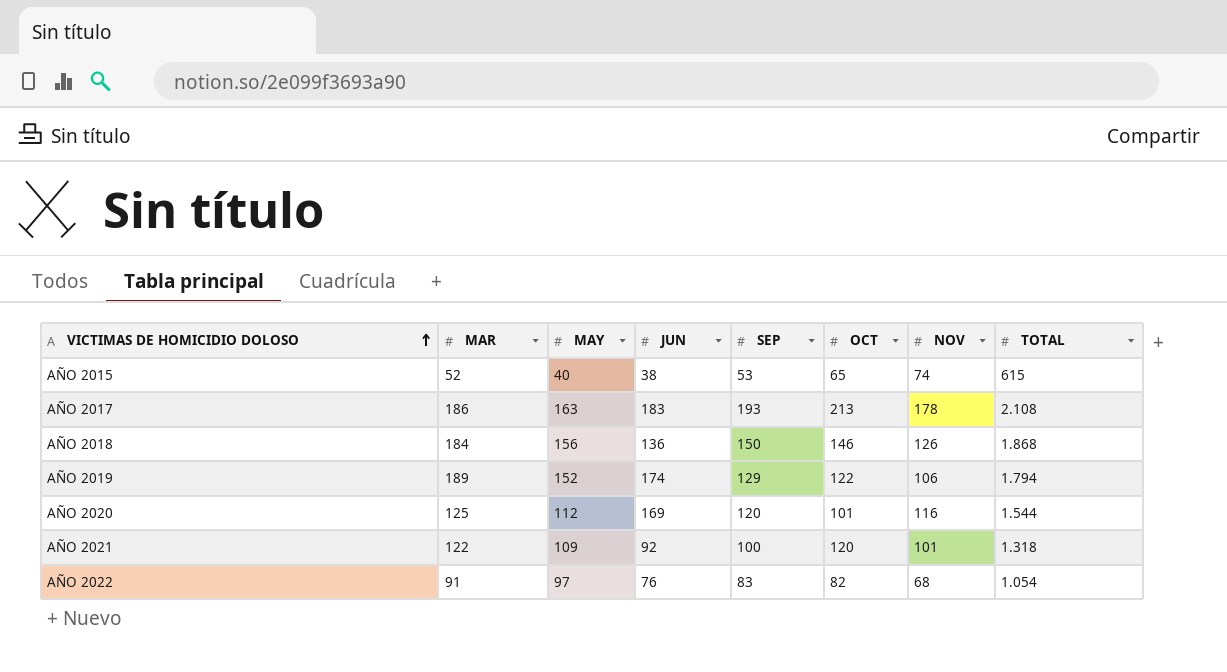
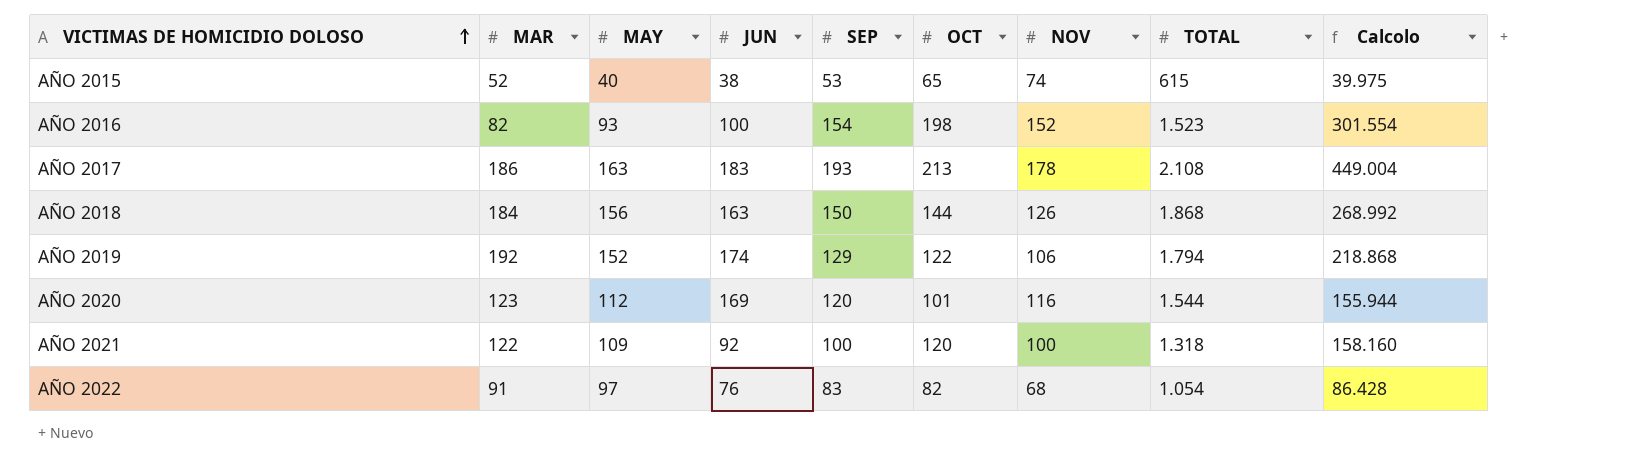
column Calcolo | formula: none -> [OCT] * [TOTAL]
row AÑO 2016: none -> 82 | 93 | 100 | 154 | 198 | 152 | 1.523 | 301.554
AÑO 2018 | JUN: 136 -> 163
AÑO 2018 | OCT: 146 -> 144
AÑO 2019 | MAR: 189 -> 192
AÑO 2020 | MAR: 125 -> 123
AÑO 2021 | NOV: 101 -> 100

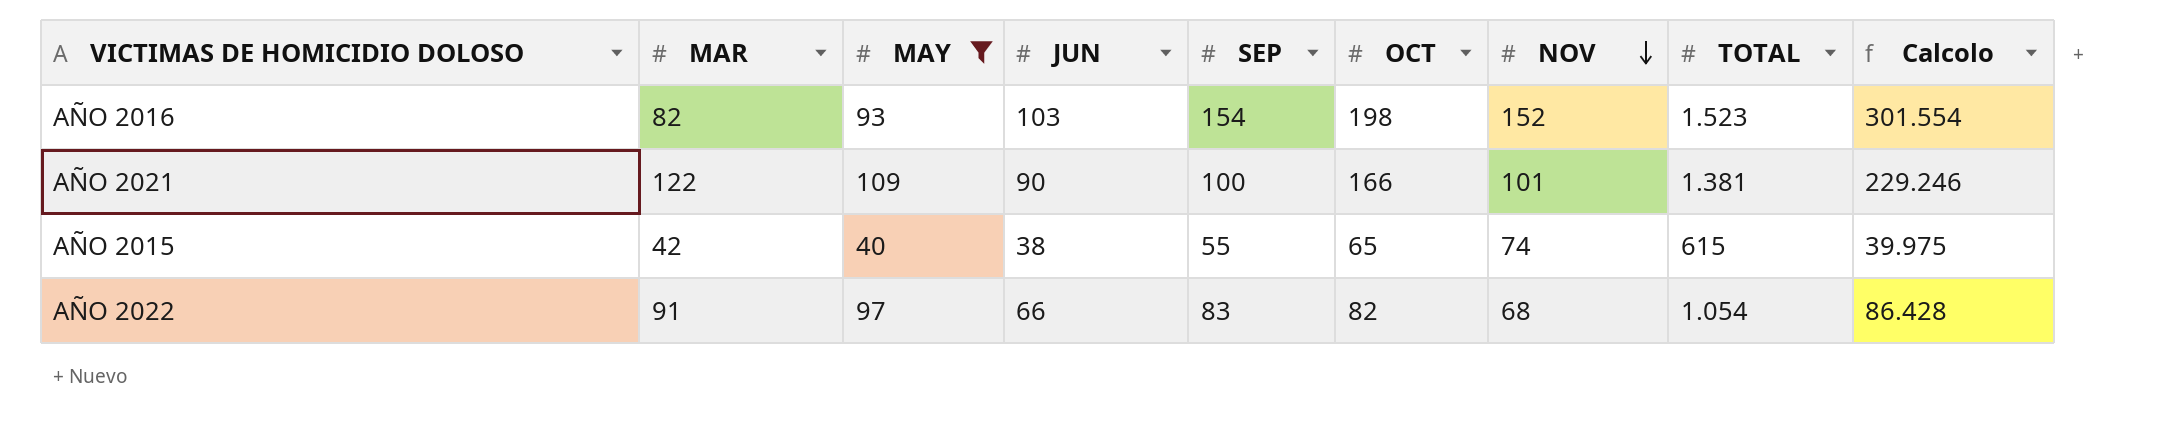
filter: none -> MAY <= 109
row order: VICTIMAS DE HOMICIDIO DOLOSO ascending -> NOV descending
AÑO 2016 | JUN: 100 -> 103
AÑO 2021 | JUN: 92 -> 90
AÑO 2021 | OCT: 120 -> 166
AÑO 2021 | NOV: 100 -> 101
AÑO 2021 | TOTAL: 1.318 -> 1.381
AÑO 2021 | Calcolo: 158.160 -> 229.246
AÑO 2015 | MAR: 52 -> 42
AÑO 2015 | SEP: 53 -> 55
AÑO 2022 | JUN: 76 -> 66

